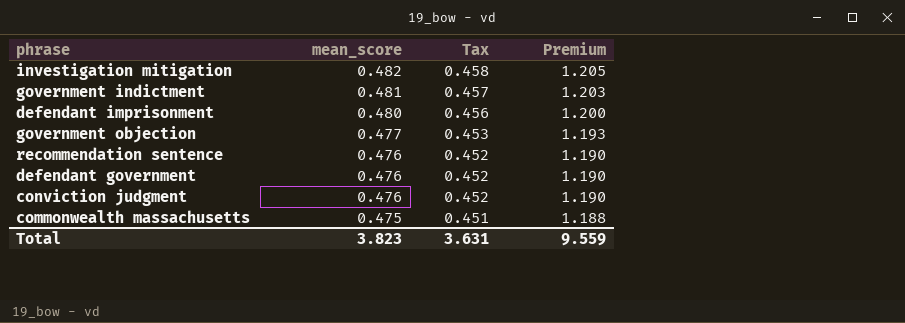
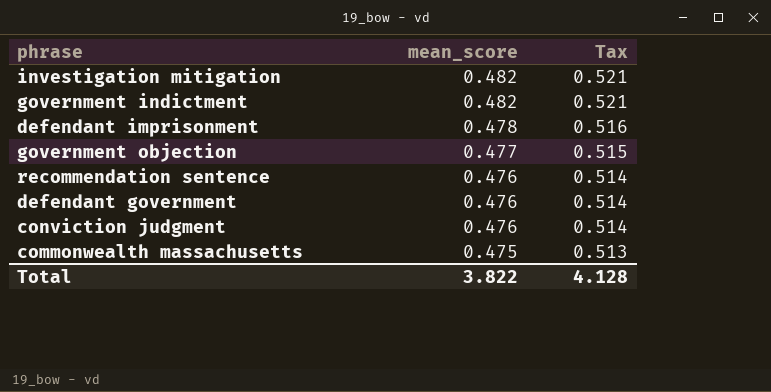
column Premium | formula: [mean_score] * 2.5 -> none
column Tax | formula: [mean_score] * 0.95 -> [mean_score] * 1.08
government indictment | mean_score: 0.481 -> 0.482
defendant imprisonment | mean_score: 0.480 -> 0.478
Total | mean_score: 3.823 -> 3.822
Total | Tax: 3.631 -> 4.128

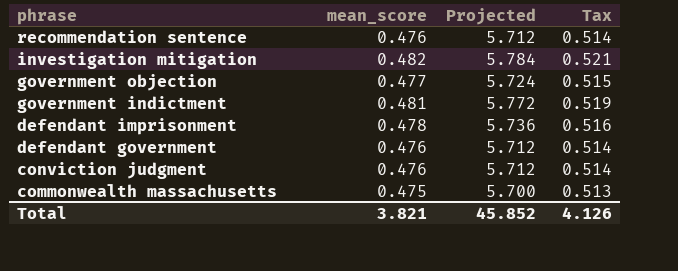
row order: mean_score descending -> phrase descending
column Projected | formula: none -> [mean_score] * 12
government indictment | mean_score: 0.482 -> 0.481
government indictment | Tax: 0.521 -> 0.519
Total | mean_score: 3.822 -> 3.821
Total | Tax: 4.128 -> 4.126

